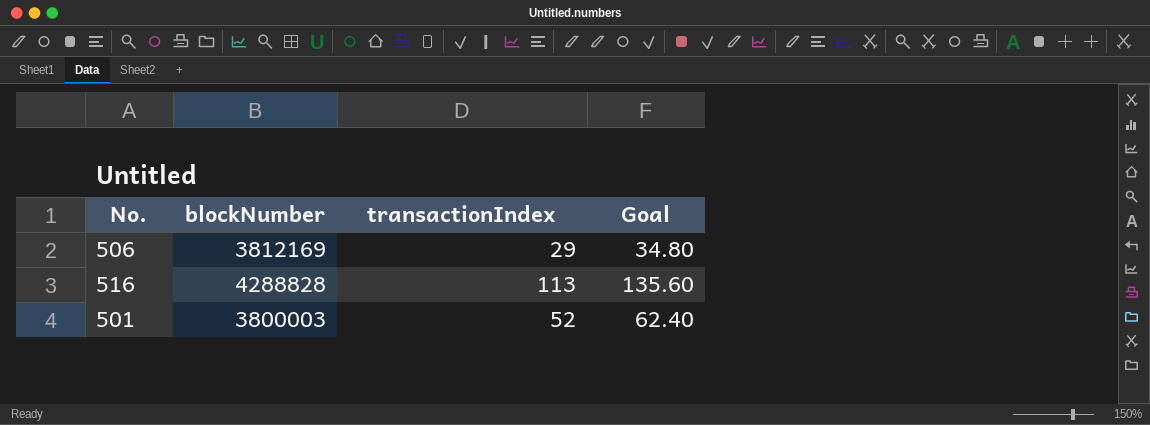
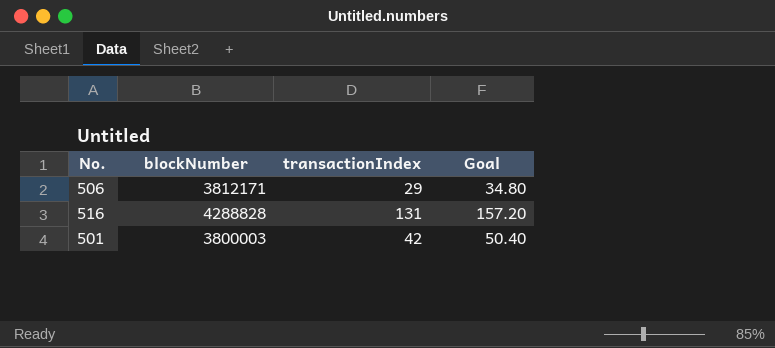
506 | blockNumber: 3812169 -> 3812171
516 | transactionIndex: 113 -> 131
516 | Goal: 135.60 -> 157.20
501 | transactionIndex: 52 -> 42
501 | Goal: 62.40 -> 50.40

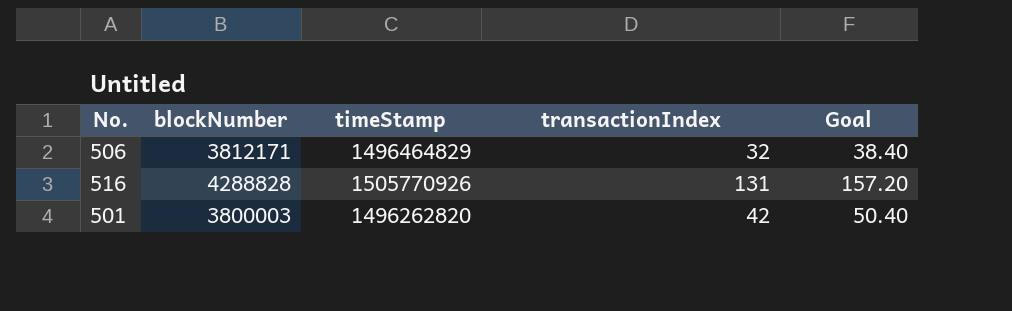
column timeStamp | position: none -> 3
506 | transactionIndex: 29 -> 32
506 | Goal: 34.80 -> 38.40

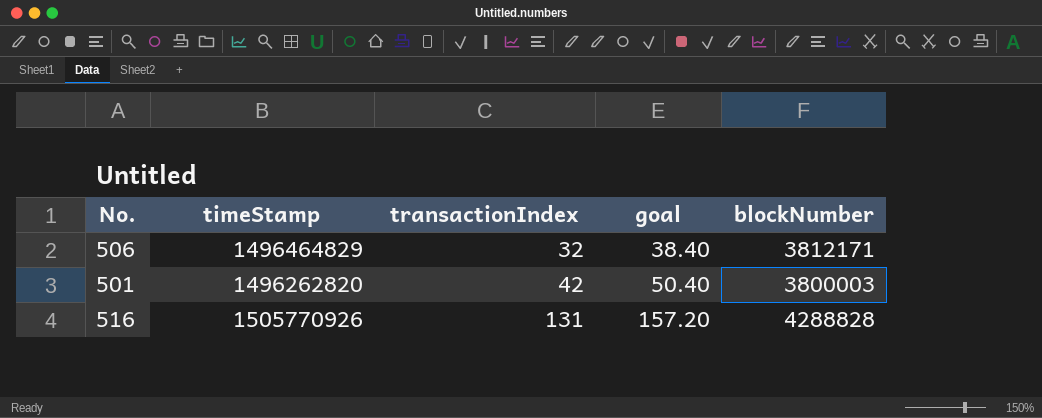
row order: none -> transactionIndex ascending
column name: Goal -> goal
column blockNumber | position: 2 -> 5

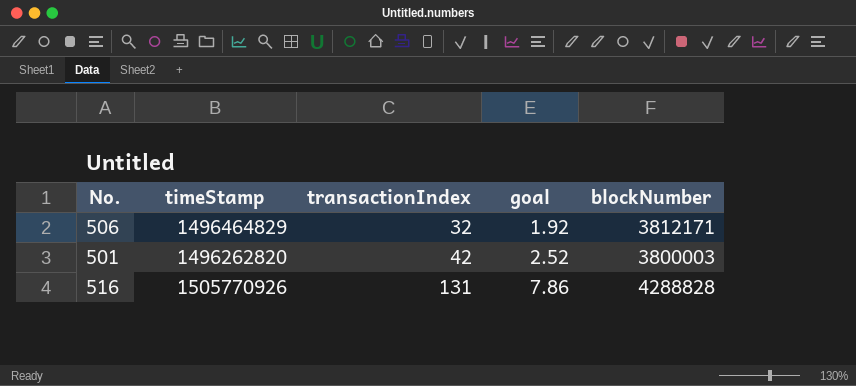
column goal | formula: [transactionIndex] * 1.2 -> [transactionIndex] * 0.06

